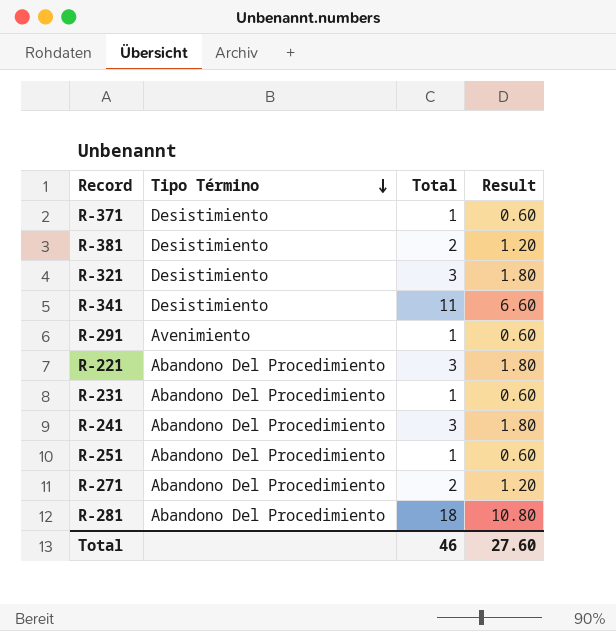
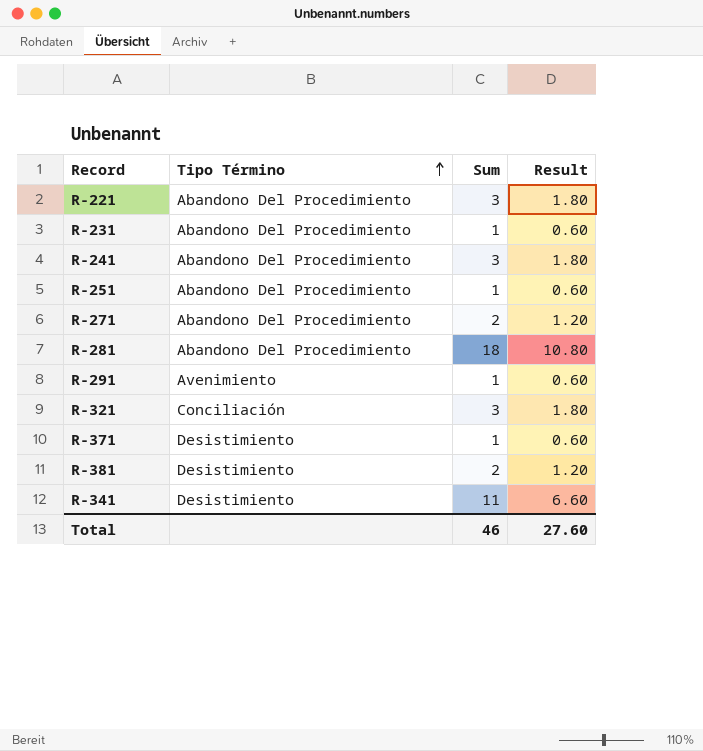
row order: Tipo Término descending -> Tipo Término ascending
column name: Total -> Sum
R-321 | Tipo Término: Desistimiento -> Conciliación

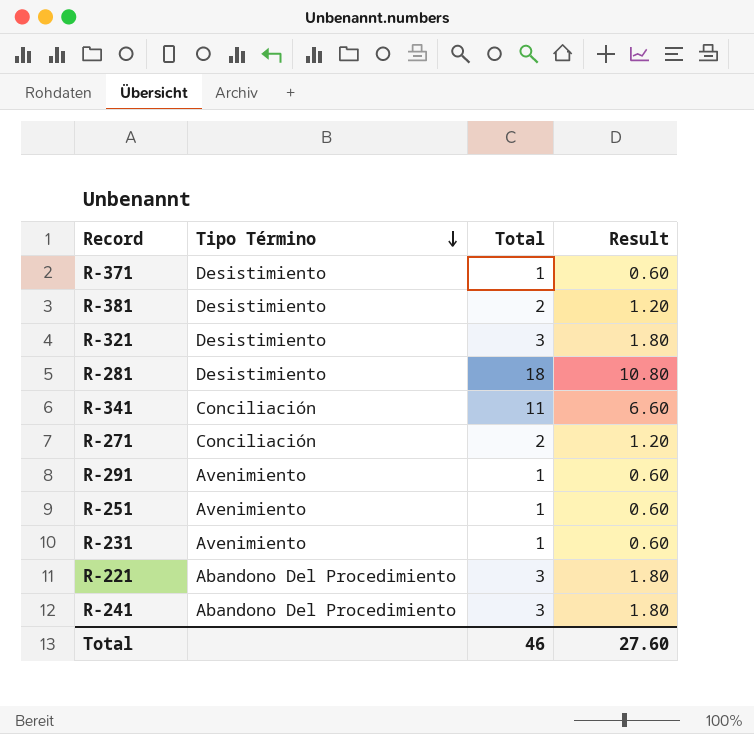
row order: Tipo Término ascending -> Tipo Término descending
column name: Sum -> Total
R-321 | Tipo Término: Conciliación -> Desistimiento
R-281 | Tipo Término: Abandono Del Procedimiento -> Desistimiento
R-341 | Tipo Término: Desistimiento -> Conciliación
R-271 | Tipo Término: Abandono Del Procedimiento -> Conciliación
R-251 | Tipo Término: Abandono Del Procedimiento -> Avenimiento
R-231 | Tipo Término: Abandono Del Procedimiento -> Avenimiento

